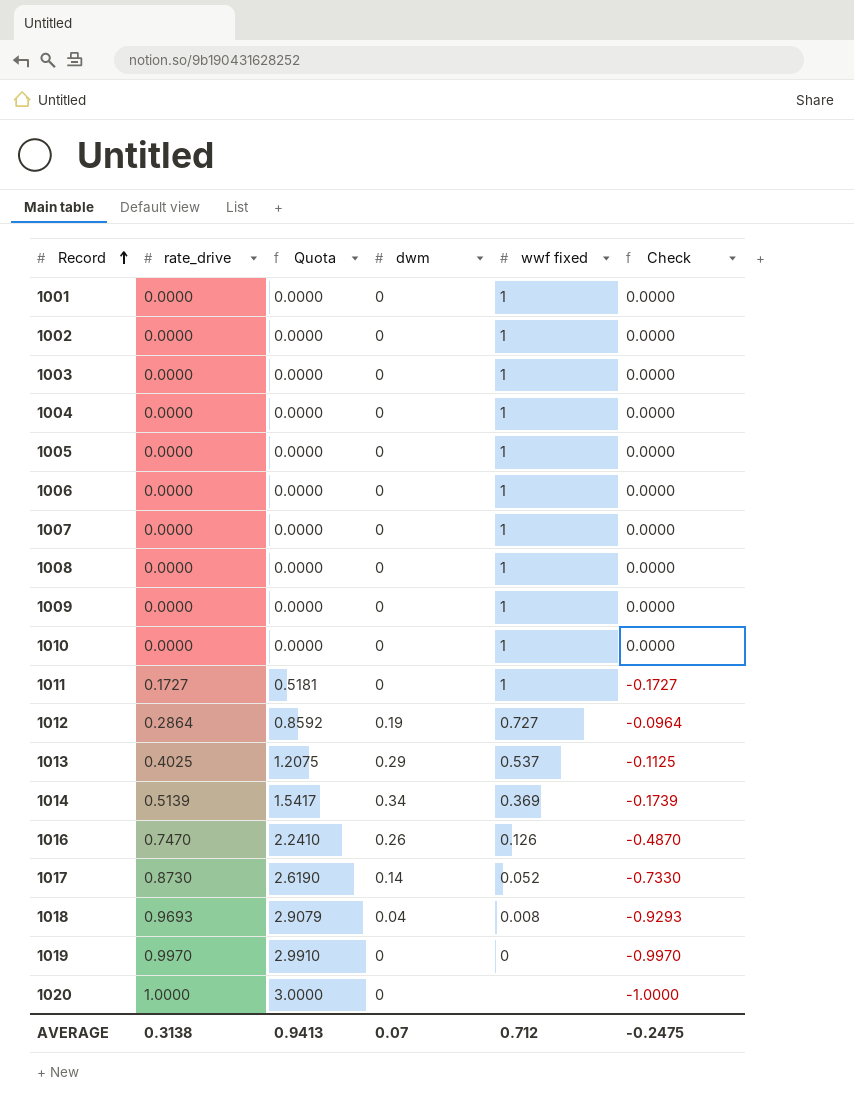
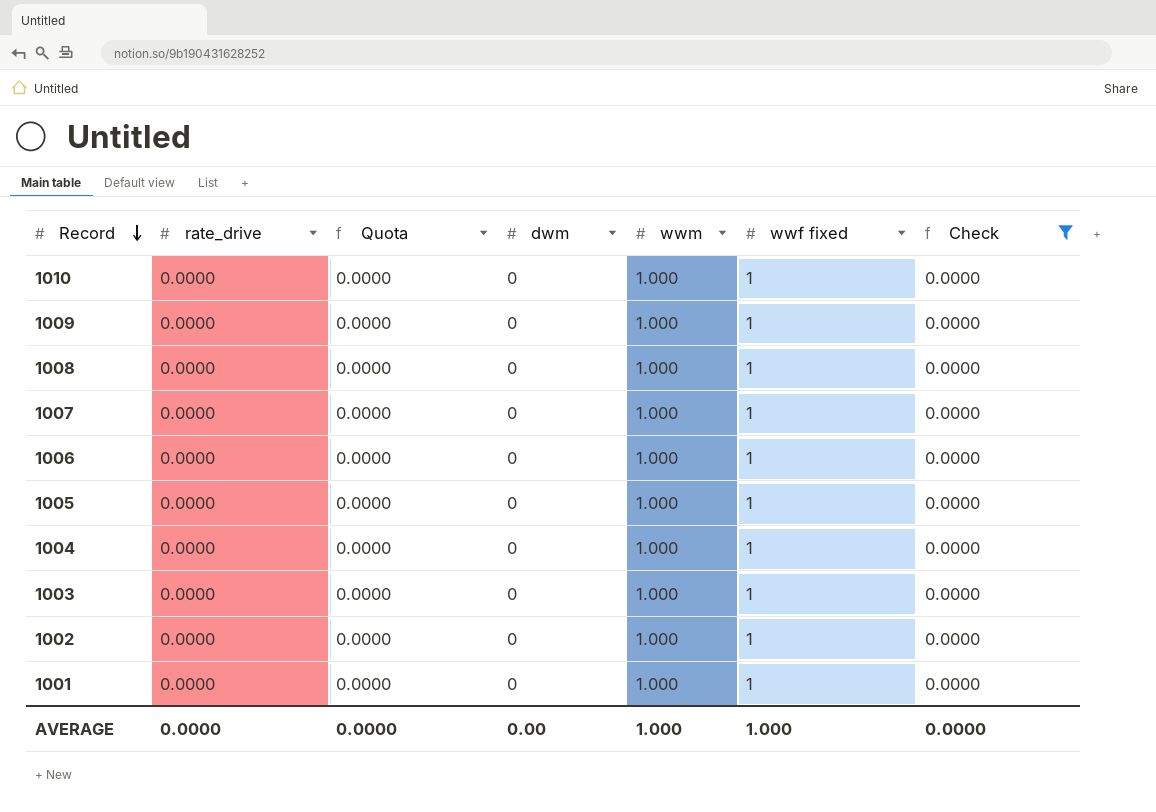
filter: none -> Check = 0.0000
row order: Record ascending -> Record descending
column wwm | position: none -> 5
AVERAGE | rate_drive: 0.3138 -> 0.0000
AVERAGE | Quota: 0.9413 -> 0.0000
AVERAGE | dwm: 0.07 -> 0.00
AVERAGE | wwf fixed: 0.712 -> 1.000
AVERAGE | Check: -0.2475 -> 0.0000

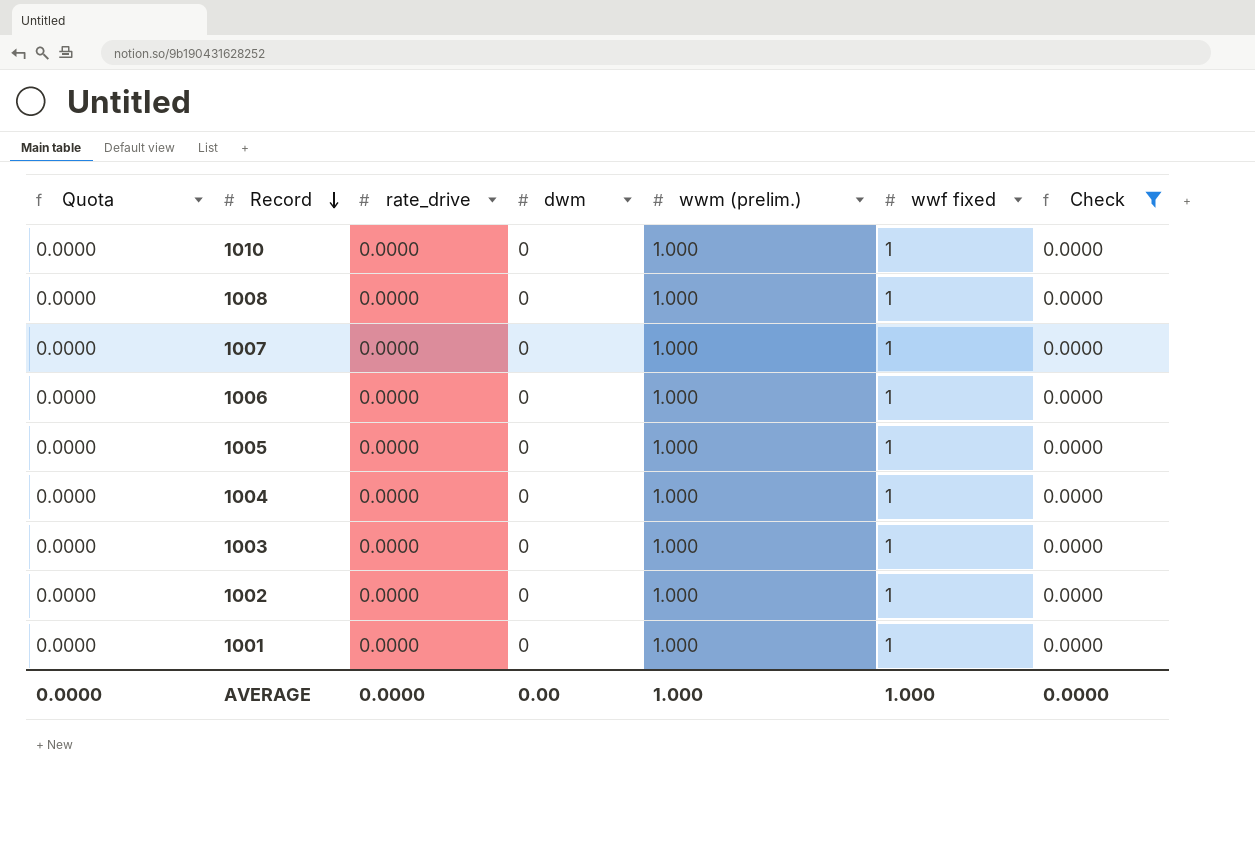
column Quota | position: 3 -> 1
column name: wwm -> wwm (prelim.)
row 1009: 0.0000 | 0.0000 | 0 | 1.000 | 1 | 0.0000 -> none

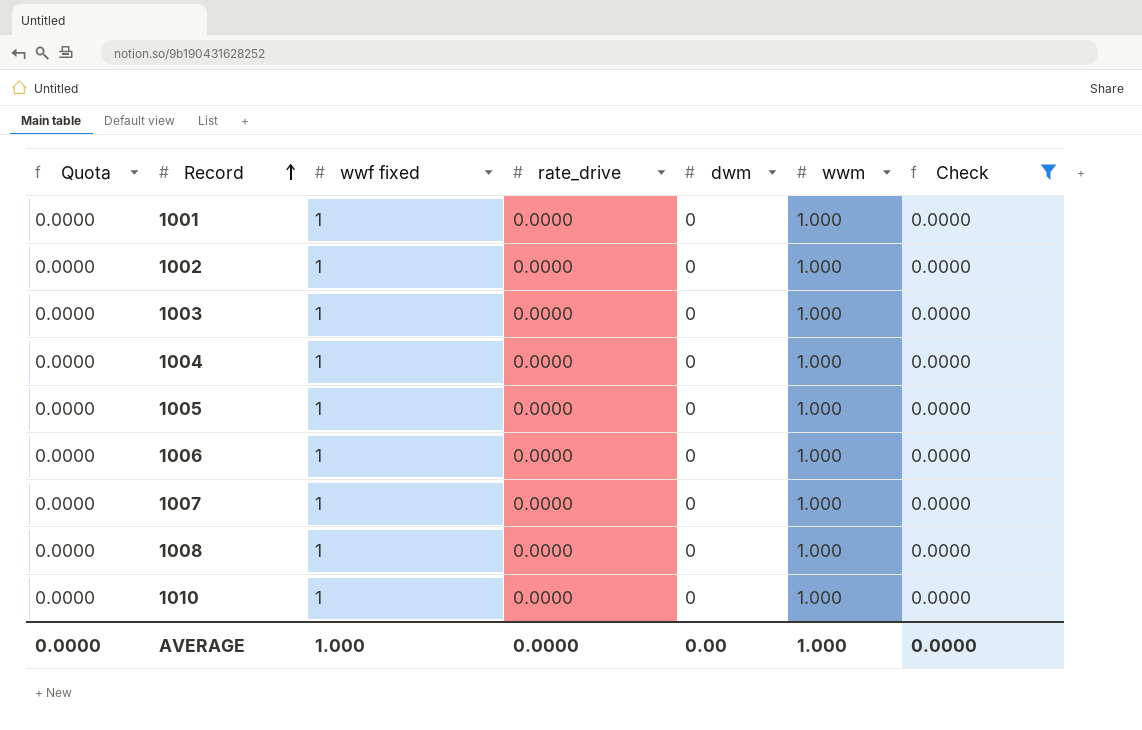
row order: Record descending -> Record ascending
column wwf fixed | position: 6 -> 3
column name: wwm (prelim.) -> wwm

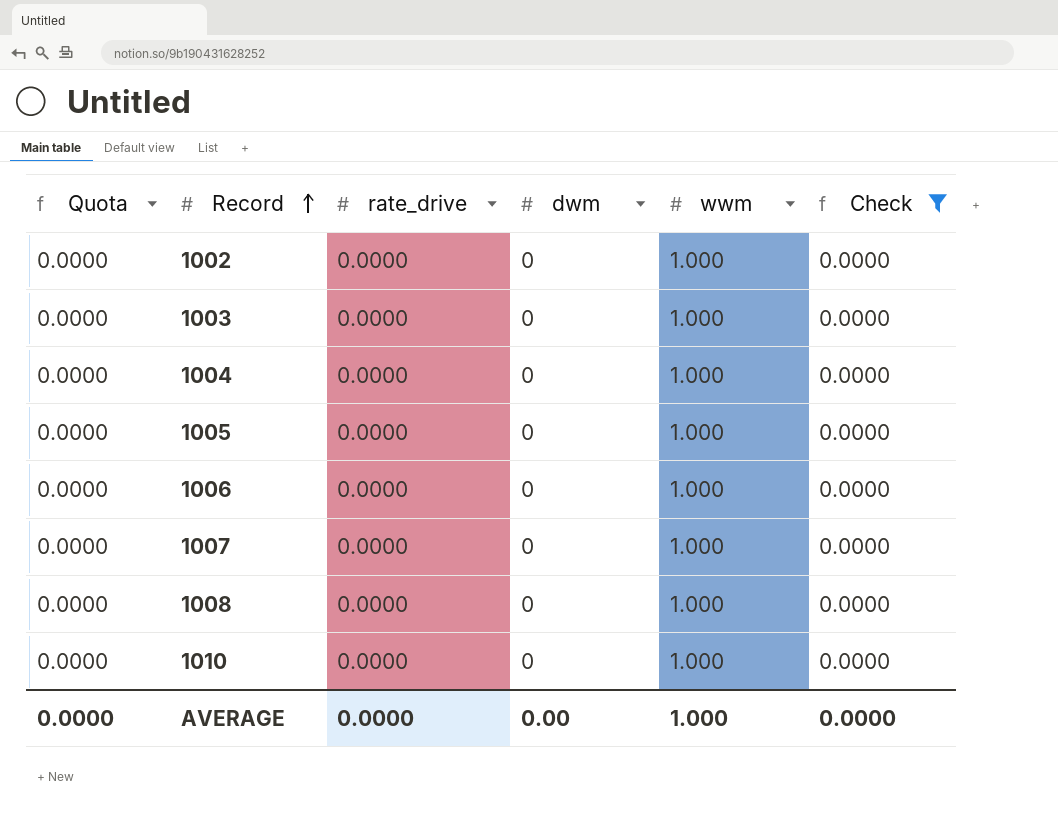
column wwf fixed | position: 3 -> none
row 1001: 0.0000 | 1 | 0.0000 | 0 | 1.000 | 0.0000 -> none

